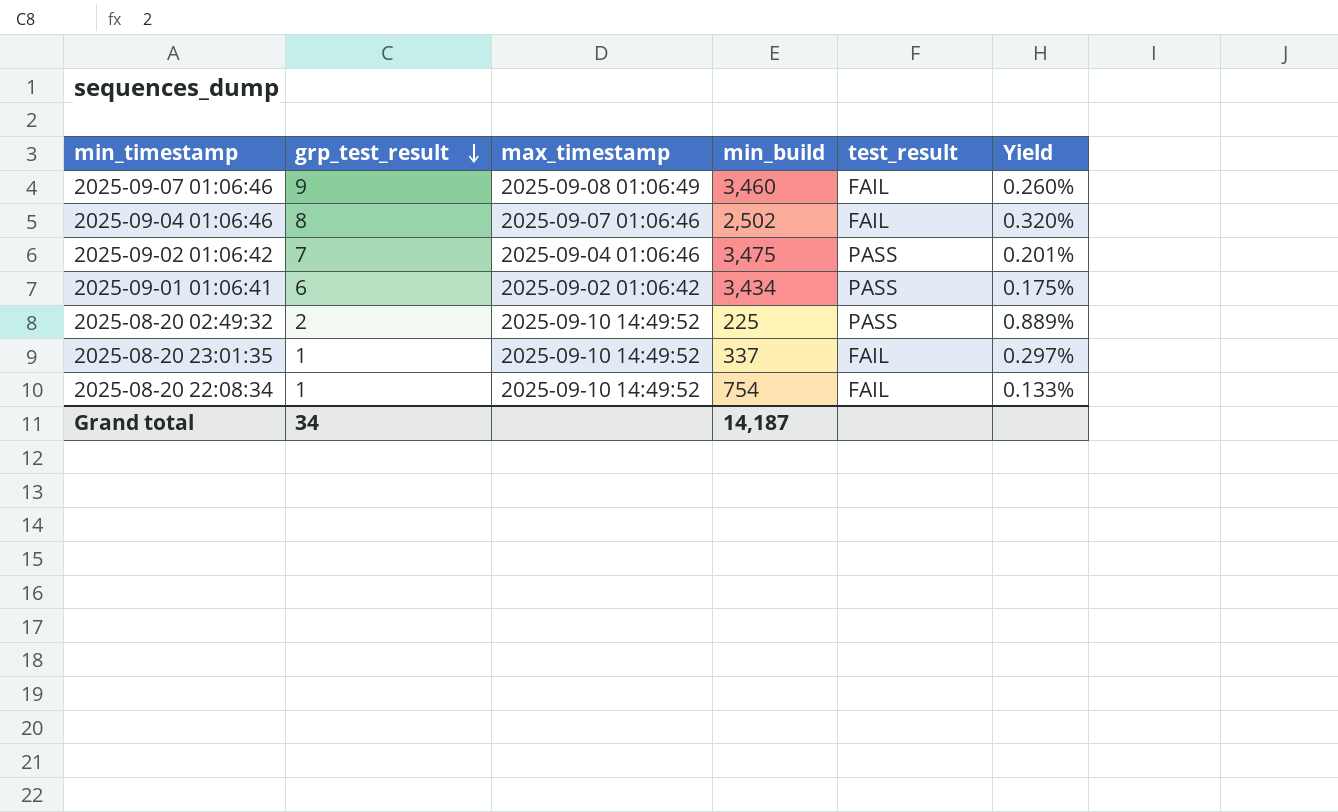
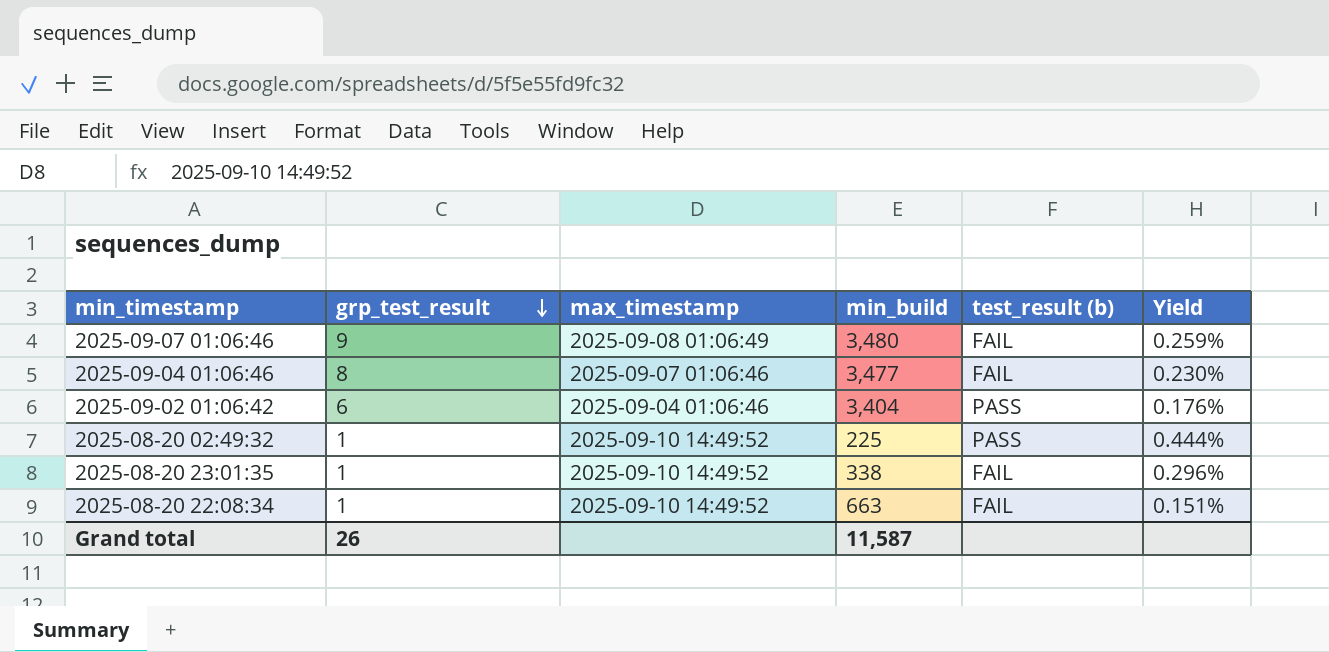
column name: test_result -> test_result (b)
row 2025-09-01 01:06:41: 6 | 2025-09-02 01:06:42 | 3,434 | PASS | 0.175% -> none
2025-09-07 01:06:46 | min_build: 3,460 -> 3,480
2025-09-07 01:06:46 | Yield: 0.260% -> 0.259%
2025-09-04 01:06:46 | min_build: 2,502 -> 3,477
2025-09-04 01:06:46 | Yield: 0.320% -> 0.230%
2025-09-02 01:06:42 | grp_test_result: 7 -> 6
2025-09-02 01:06:42 | min_build: 3,475 -> 3,404
2025-09-02 01:06:42 | Yield: 0.201% -> 0.176%
2025-08-20 02:49:32 | grp_test_result: 2 -> 1
2025-08-20 02:49:32 | Yield: 0.889% -> 0.444%
2025-08-20 23:01:35 | min_build: 337 -> 338
2025-08-20 23:01:35 | Yield: 0.297% -> 0.296%
2025-08-20 22:08:34 | min_build: 754 -> 663
2025-08-20 22:08:34 | Yield: 0.133% -> 0.151%
Grand total | grp_test_result: 34 -> 26
Grand total | min_build: 14,187 -> 11,587

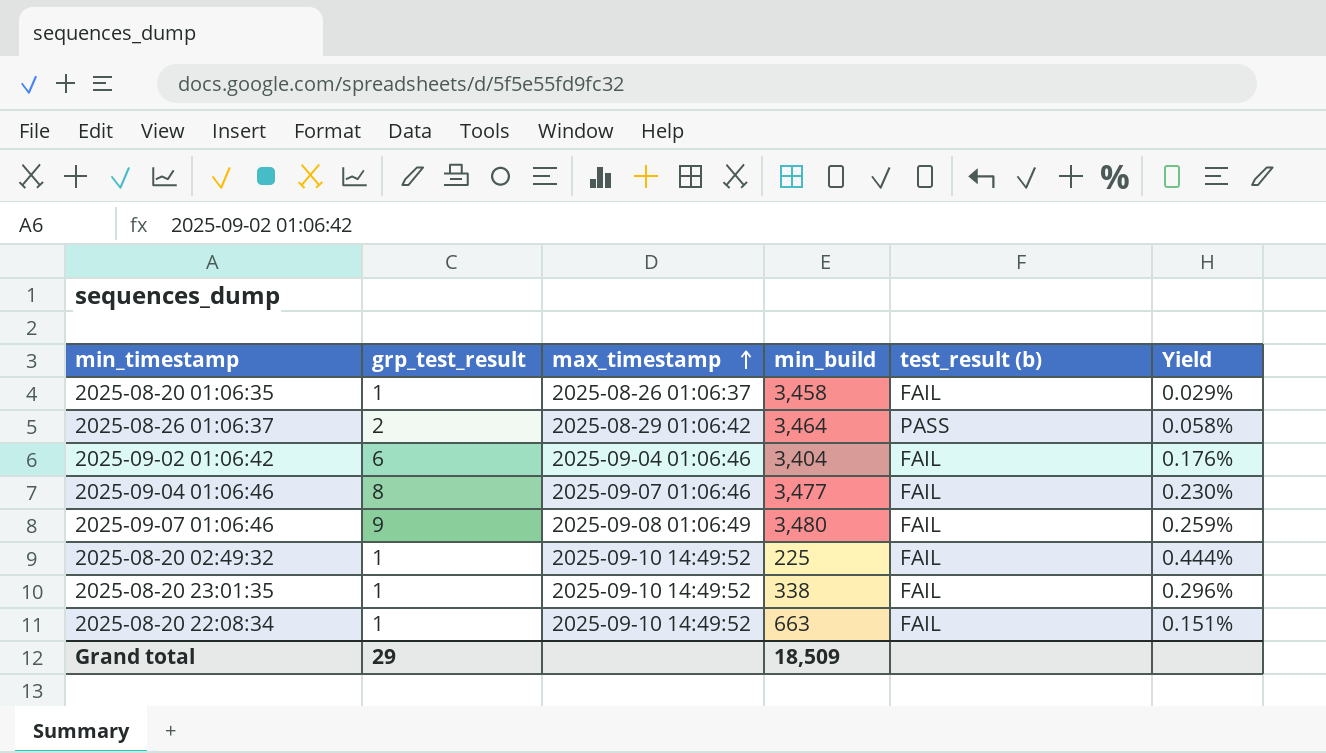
row order: grp_test_result descending -> max_timestamp ascending
row 2025-08-20 01:06:35: none -> 1 | 2025-08-26 01:06:37 | 3,458 | FAIL | 0.029%
row 2025-08-26 01:06:37: none -> 2 | 2025-08-29 01:06:42 | 3,464 | PASS | 0.058%
2025-09-02 01:06:42 | test_result (b): PASS -> FAIL
2025-08-20 02:49:32 | test_result (b): PASS -> FAIL
Grand total | grp_test_result: 26 -> 29
Grand total | min_build: 11,587 -> 18,509

